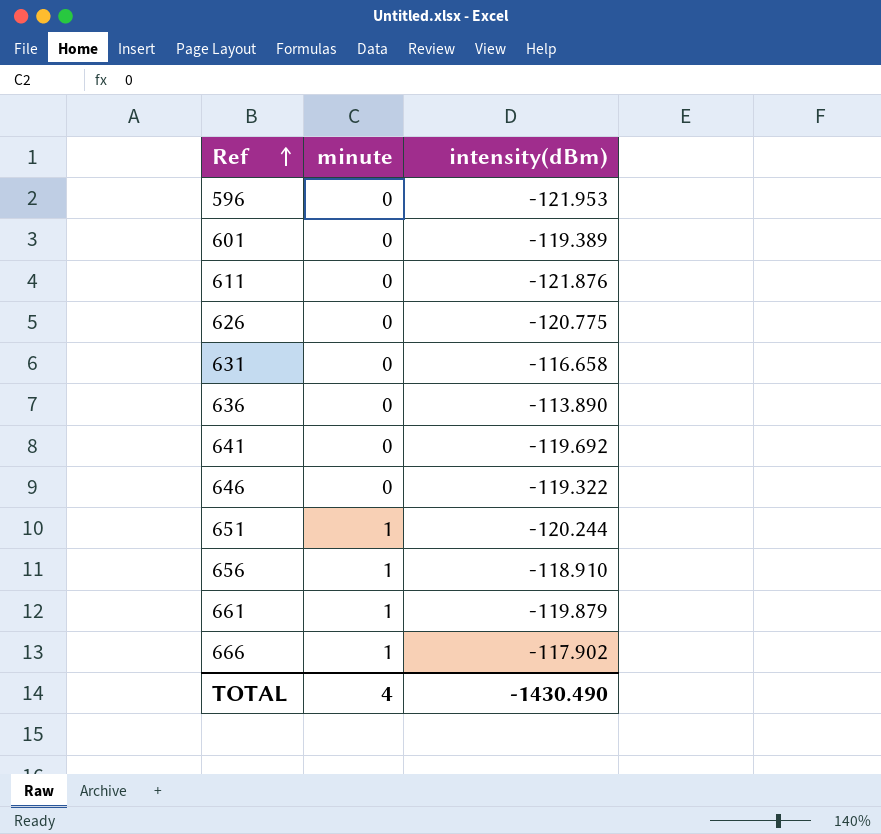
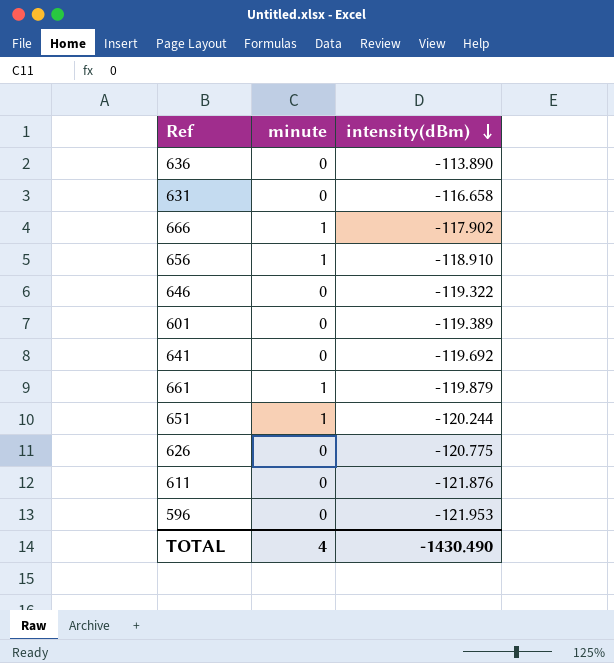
row order: Ref ascending -> intensity(dBm) descending

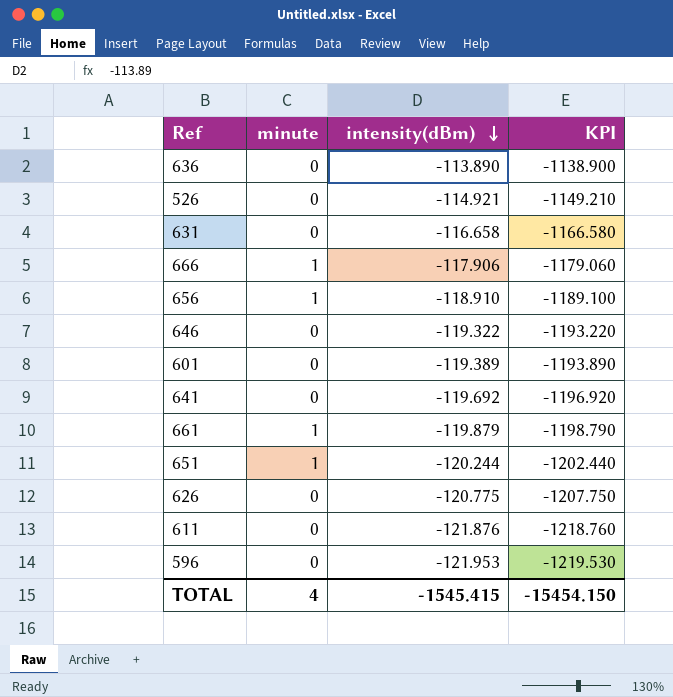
column KPI | formula: none -> [intensity(dBm)] * 10
row 526: none -> 0 | -114.921 | -1149.210
666 | intensity(dBm): -117.902 -> -117.906
TOTAL | intensity(dBm): -1430.490 -> -1545.415

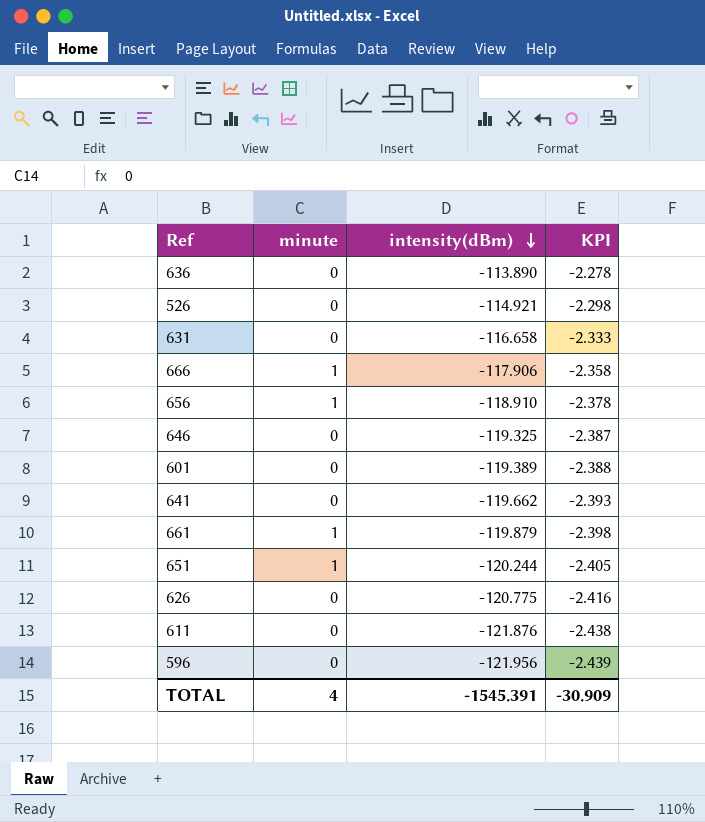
column KPI | formula: [intensity(dBm)] * 10 -> [intensity(dBm)] * 0.02
646 | intensity(dBm): -119.322 -> -119.325
641 | intensity(dBm): -119.692 -> -119.662
596 | intensity(dBm): -121.953 -> -121.956
TOTAL | intensity(dBm): -1545.415 -> -1545.391
TOTAL | KPI: -15454.150 -> -30.909

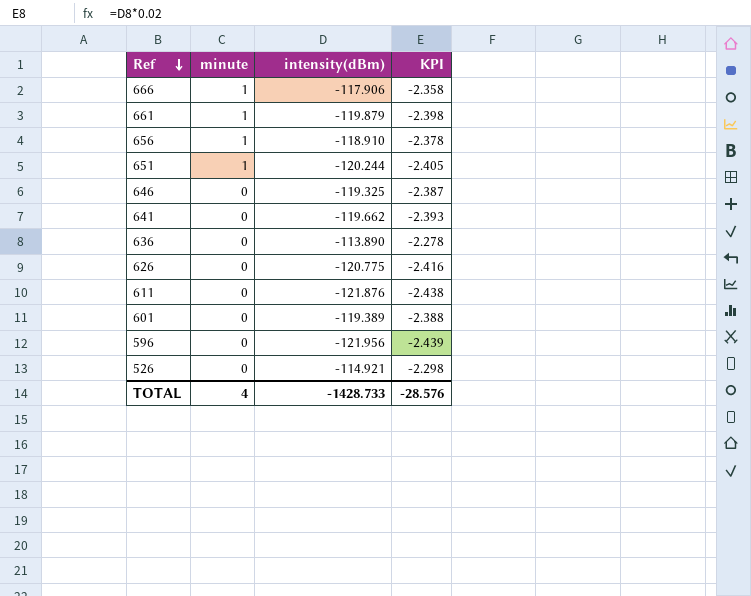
row order: intensity(dBm) descending -> Ref descending
row 631: 0 | -116.658 | -2.333 -> none
TOTAL | intensity(dBm): -1545.391 -> -1428.733
TOTAL | KPI: -30.909 -> -28.576

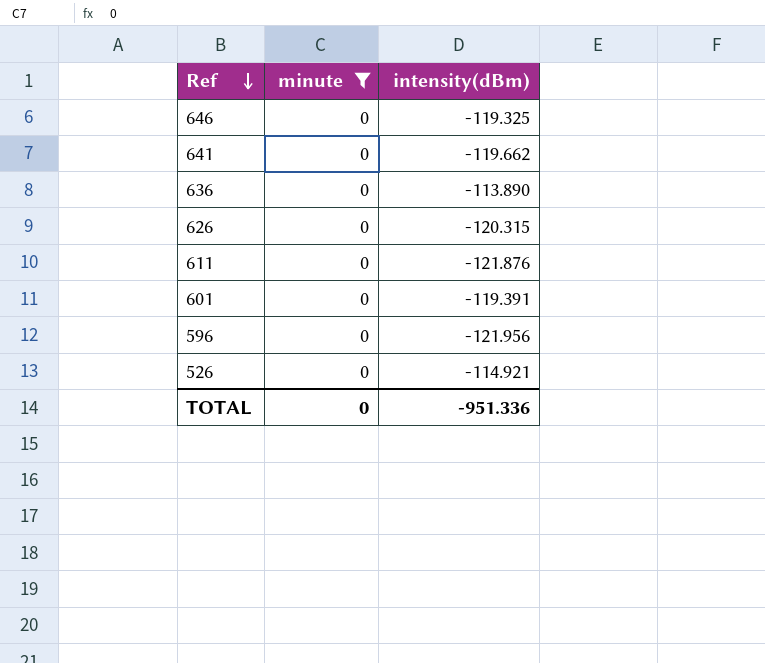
filter: none -> minute = 0
column KPI | formula: [intensity(dBm)] * 0.02 -> none
626 | intensity(dBm): -120.775 -> -120.315
601 | intensity(dBm): -119.389 -> -119.391
TOTAL | minute: 4 -> 0
TOTAL | intensity(dBm): -1428.733 -> -951.336

